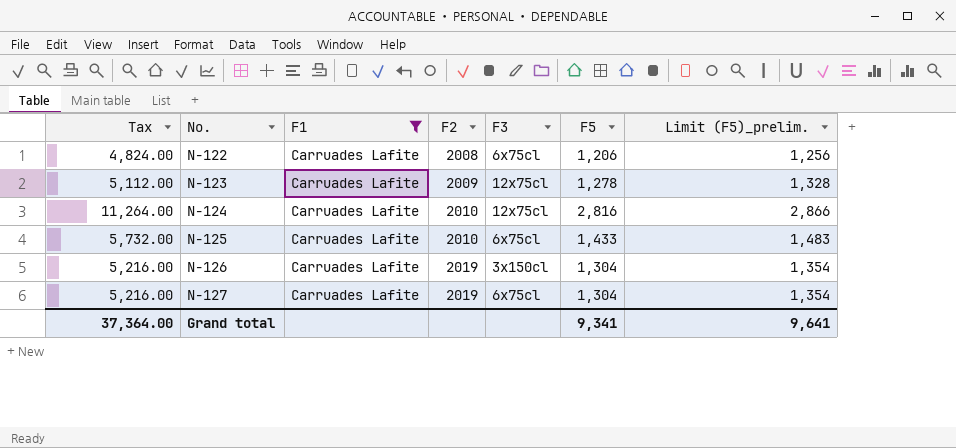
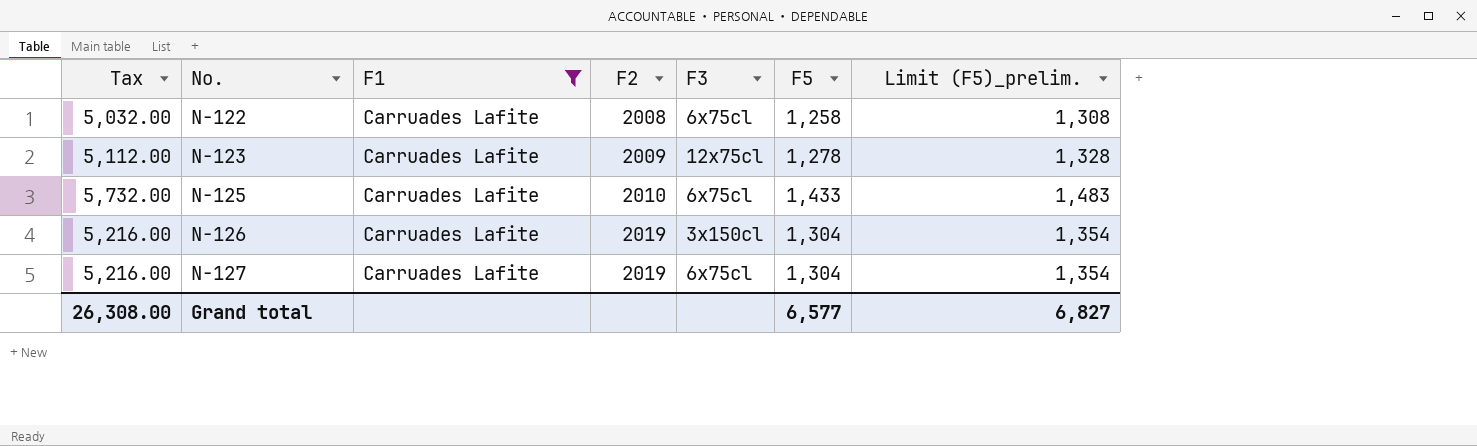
row N-124: 11,264.00 | Carruades Lafite | 2010 | 12x75cl | 2,816 | 2,866 -> none
N-122 | Tax: 4,824.00 -> 5,032.00
N-122 | F5: 1,206 -> 1,258
N-122 | Limit (F5)_prelim.: 1,256 -> 1,308
Grand total | Tax: 37,364.00 -> 26,308.00
Grand total | F5: 9,341 -> 6,577
Grand total | Limit (F5)_prelim.: 9,641 -> 6,827

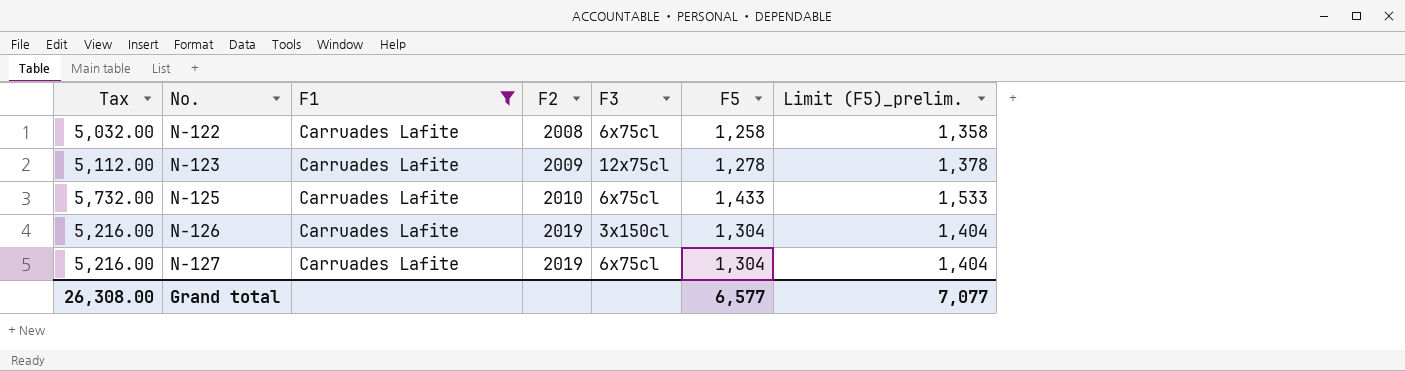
column Limit (F5)_prelim. | formula: [F5] + 50 -> [F5] + 100
Grand total | Limit (F5)_prelim.: 6,827 -> 7,077

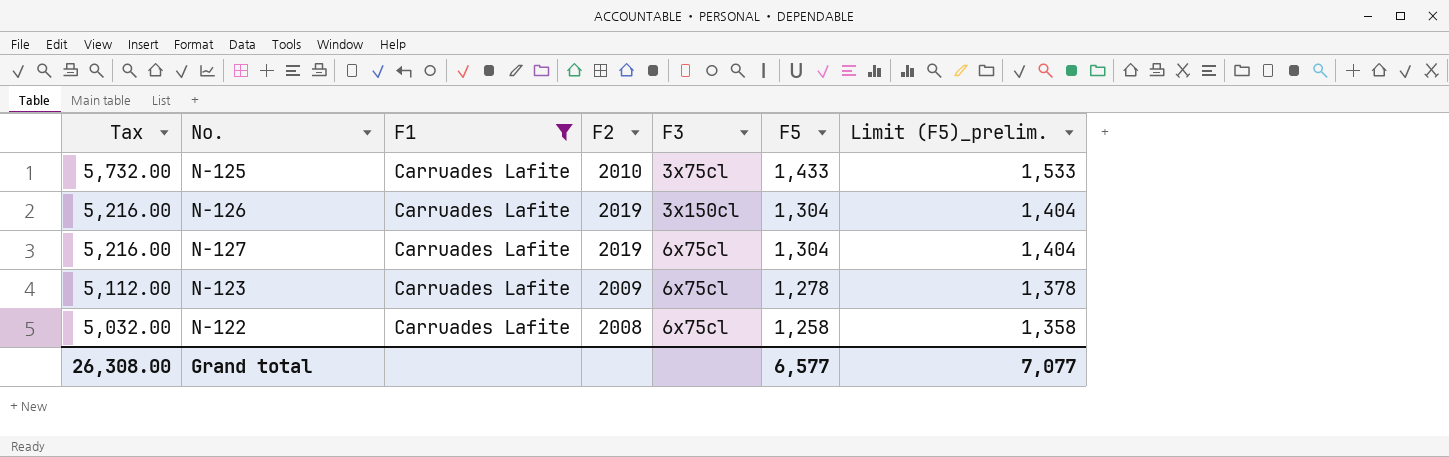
row order: No. ascending -> Tax descending
N-125 | F3: 6x75cl -> 3x75cl
N-123 | F3: 12x75cl -> 6x75cl

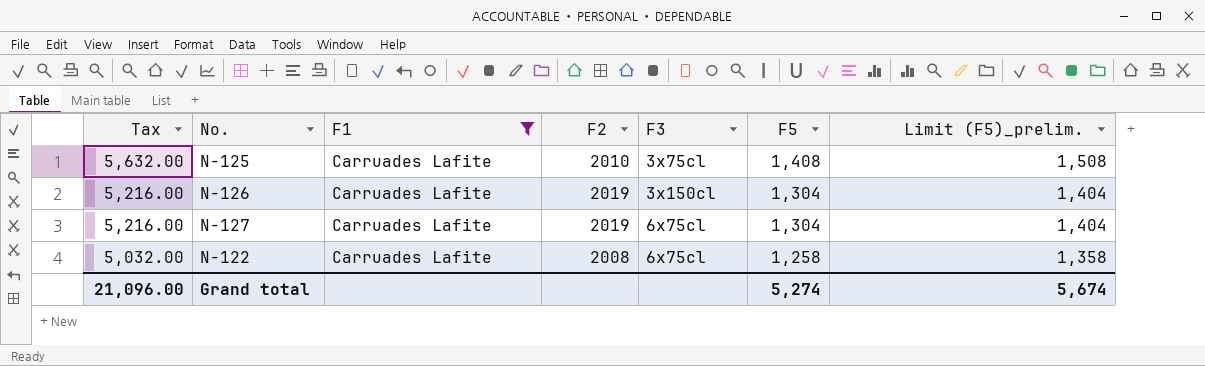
row N-123: 5,112.00 | Carruades Lafite | 2009 | 6x75cl | 1,278 | 1,378 -> none
N-125 | Tax: 5,732.00 -> 5,632.00
N-125 | F5: 1,433 -> 1,408
N-125 | Limit (F5)_prelim.: 1,533 -> 1,508
Grand total | Tax: 26,308.00 -> 21,096.00
Grand total | F5: 6,577 -> 5,274
Grand total | Limit (F5)_prelim.: 7,077 -> 5,674

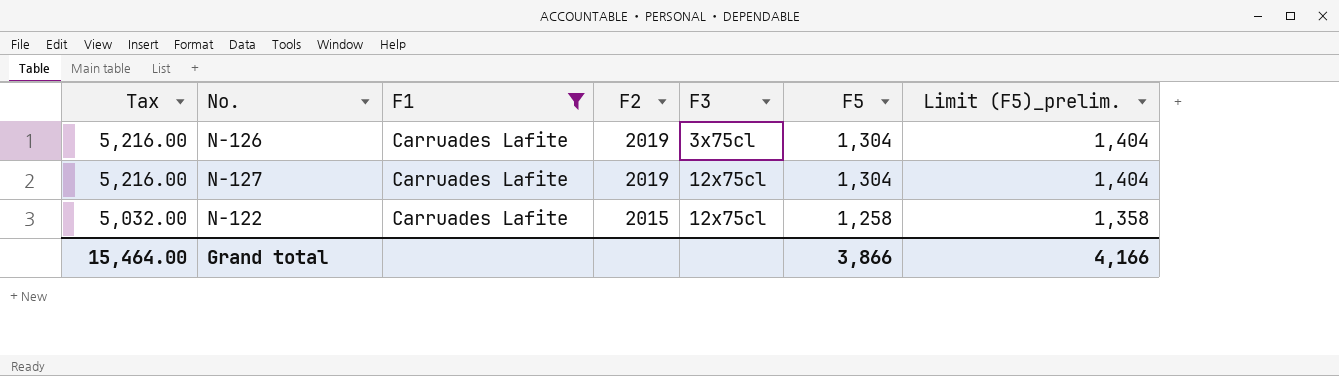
row N-125: 5,632.00 | Carruades Lafite | 2010 | 3x75cl | 1,408 | 1,508 -> none
N-126 | F3: 3x150cl -> 3x75cl
N-127 | F3: 6x75cl -> 12x75cl
N-122 | F2: 2008 -> 2015
N-122 | F3: 6x75cl -> 12x75cl
Grand total | Tax: 21,096.00 -> 15,464.00
Grand total | F5: 5,274 -> 3,866
Grand total | Limit (F5)_prelim.: 5,674 -> 4,166

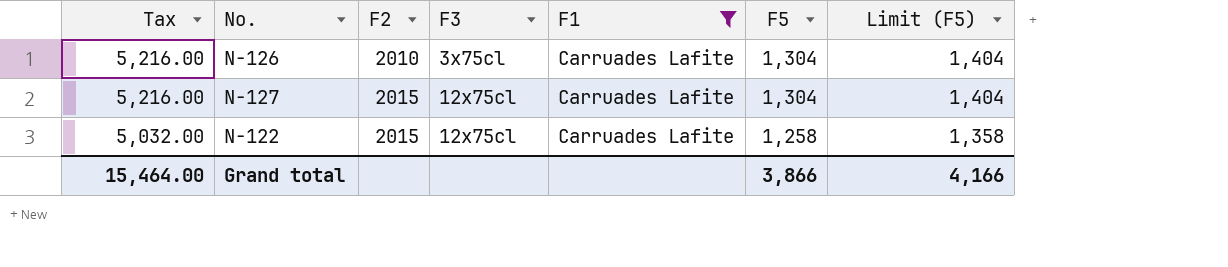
column F1 | position: 3 -> 5
column name: Limit (F5)_prelim. -> Limit (F5)
N-126 | F2: 2019 -> 2010
N-127 | F2: 2019 -> 2015

